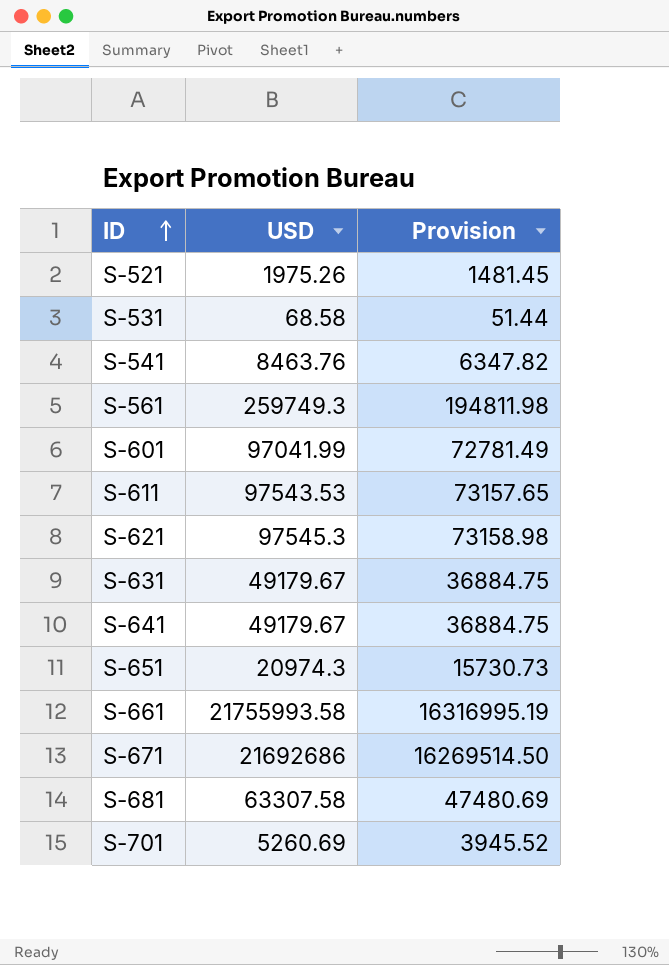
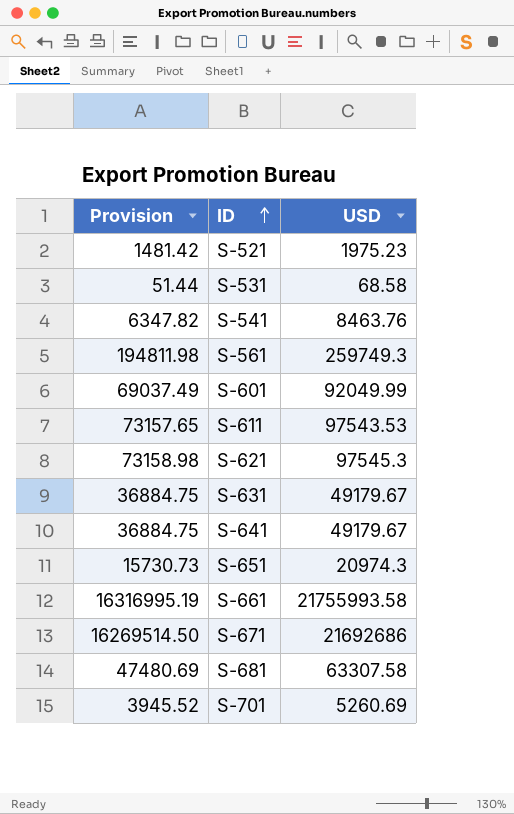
column Provision | position: 3 -> 1
S-521 | Provision: 1481.45 -> 1481.42
S-521 | USD: 1975.26 -> 1975.23
S-601 | Provision: 72781.49 -> 69037.49
S-601 | USD: 97041.99 -> 92049.99

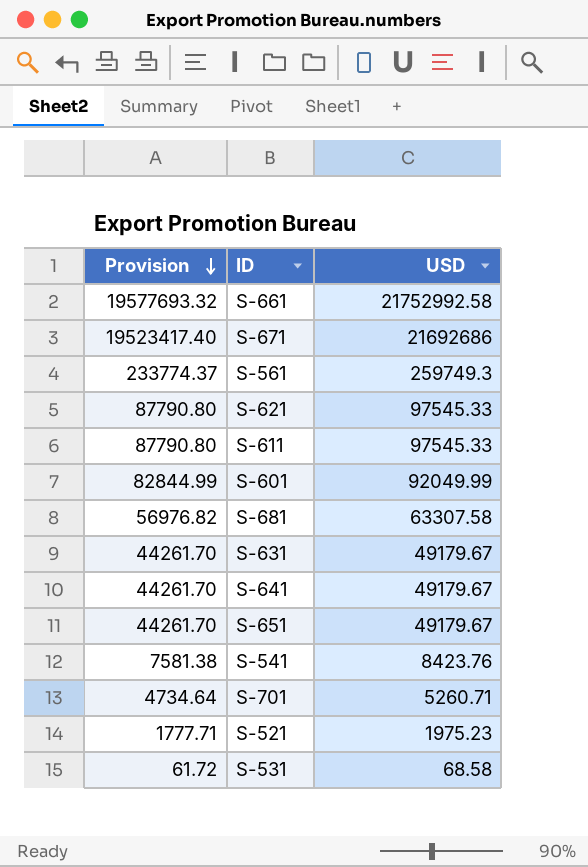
row order: ID ascending -> Provision descending
column Provision | formula: [USD] * 0.75 -> [USD] * 0.9
S-661 | USD: 21755993.58 -> 21752992.58
S-621 | USD: 97545.3 -> 97545.33
S-611 | USD: 97543.53 -> 97545.33
S-651 | USD: 20974.3 -> 49179.67
S-541 | USD: 8463.76 -> 8423.76
S-701 | USD: 5260.69 -> 5260.71

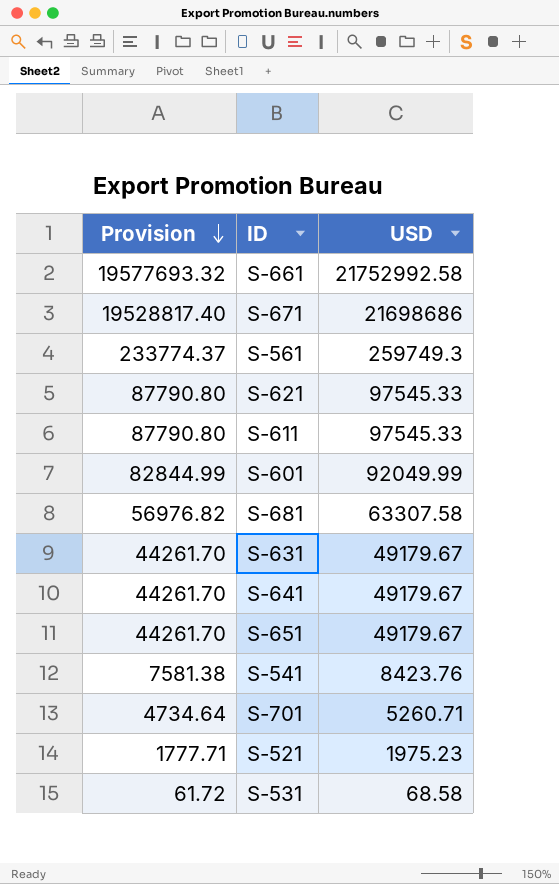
S-671 | Provision: 19523417.40 -> 19528817.40
S-671 | USD: 21692686 -> 21698686

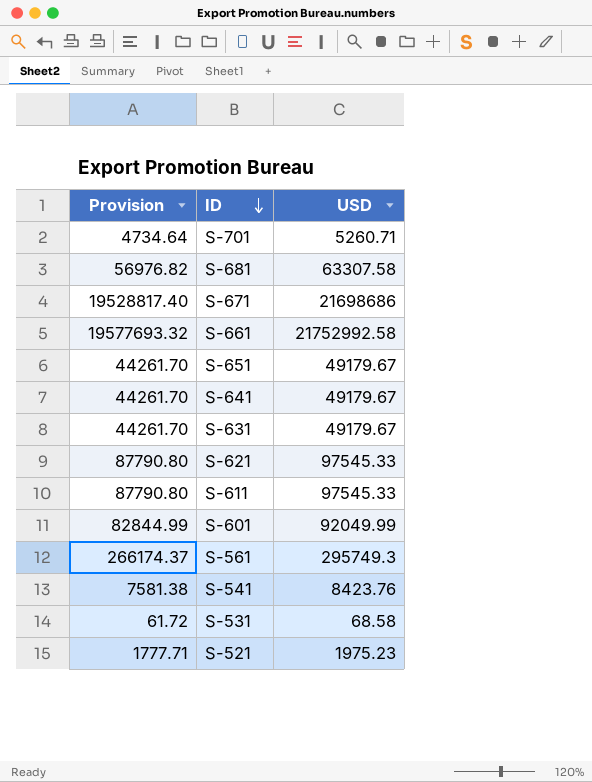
row order: Provision descending -> ID descending
S-561 | Provision: 233774.37 -> 266174.37
S-561 | USD: 259749.3 -> 295749.3

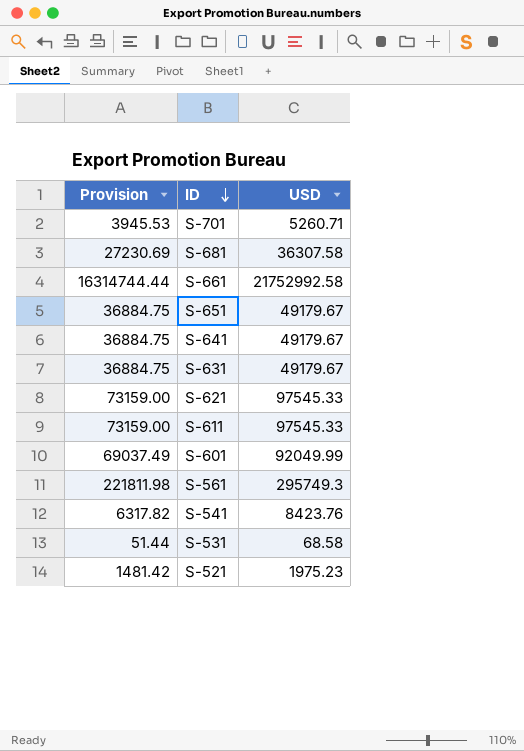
column Provision | formula: [USD] * 0.9 -> [USD] * 0.75
row S-671: 19528817.40 | 21698686 -> none
S-681 | USD: 63307.58 -> 36307.58

